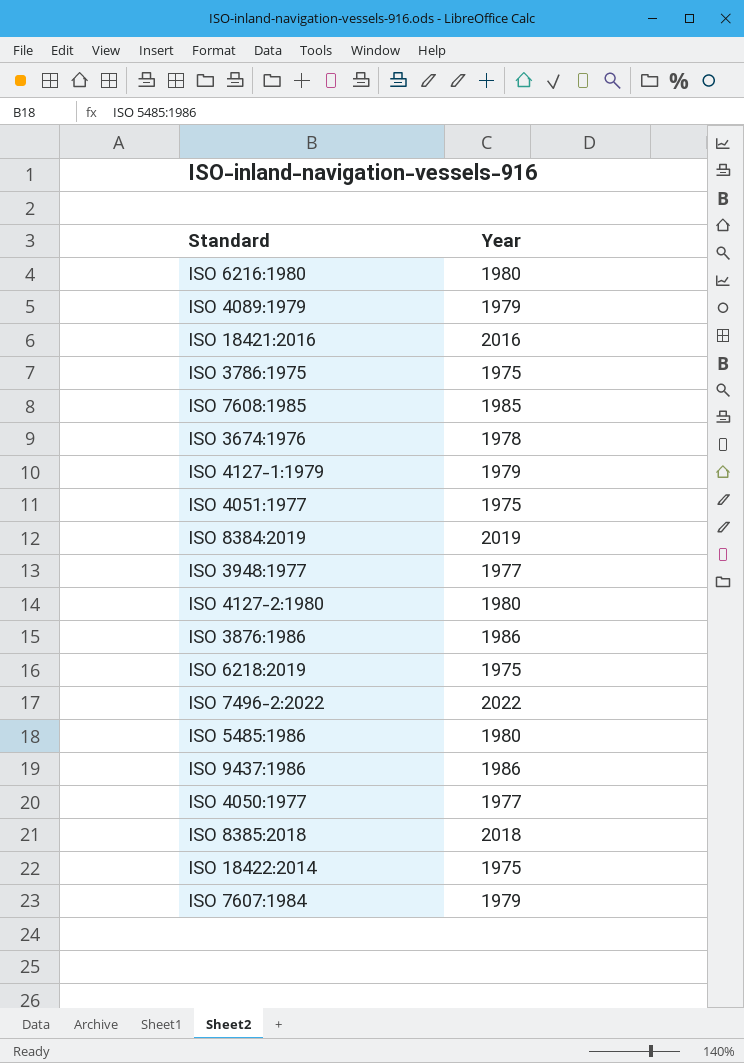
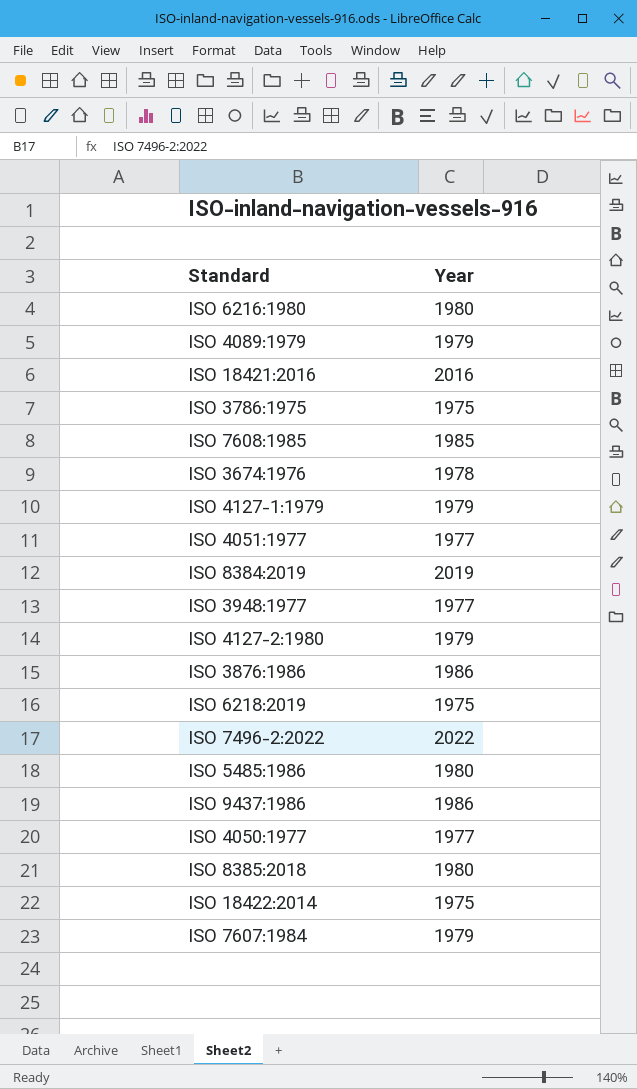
ISO 4051:1977 | Year: 1975 -> 1977
ISO 4127-2:1980 | Year: 1980 -> 1979
ISO 8385:2018 | Year: 2018 -> 1980

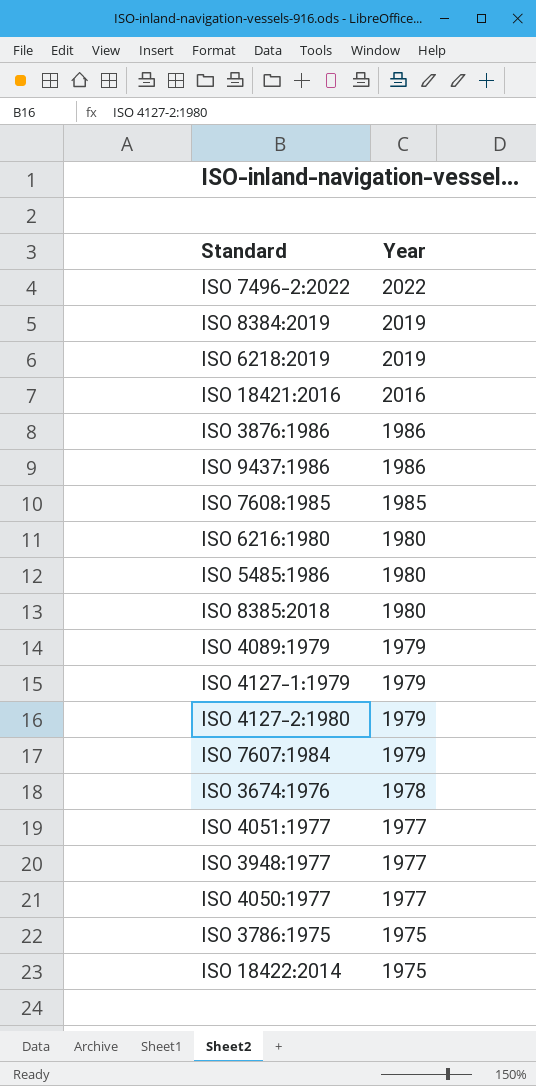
row order: none -> Year descending
ISO 6218:2019 | Year: 1975 -> 2019

